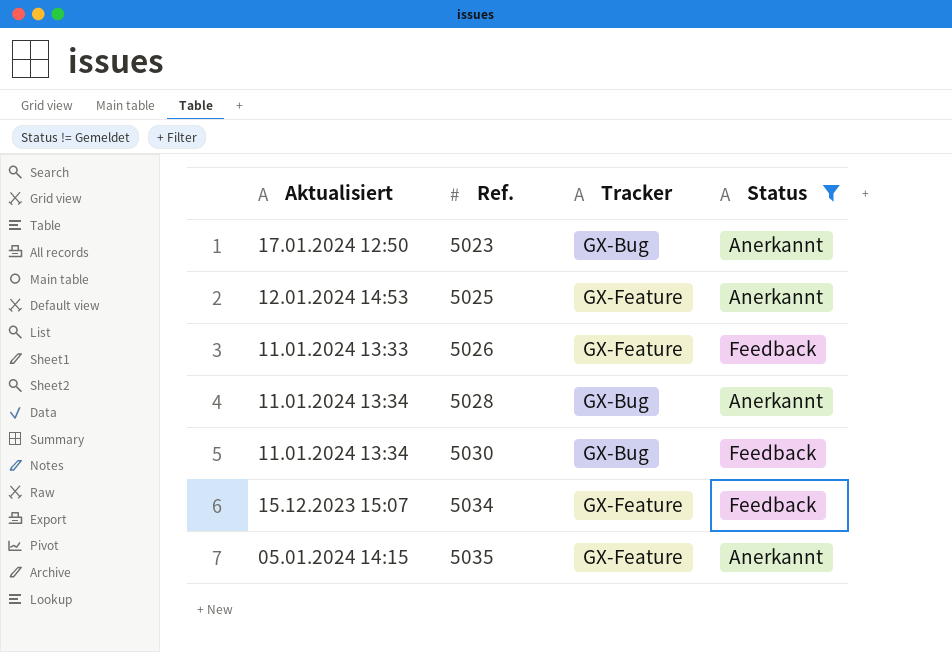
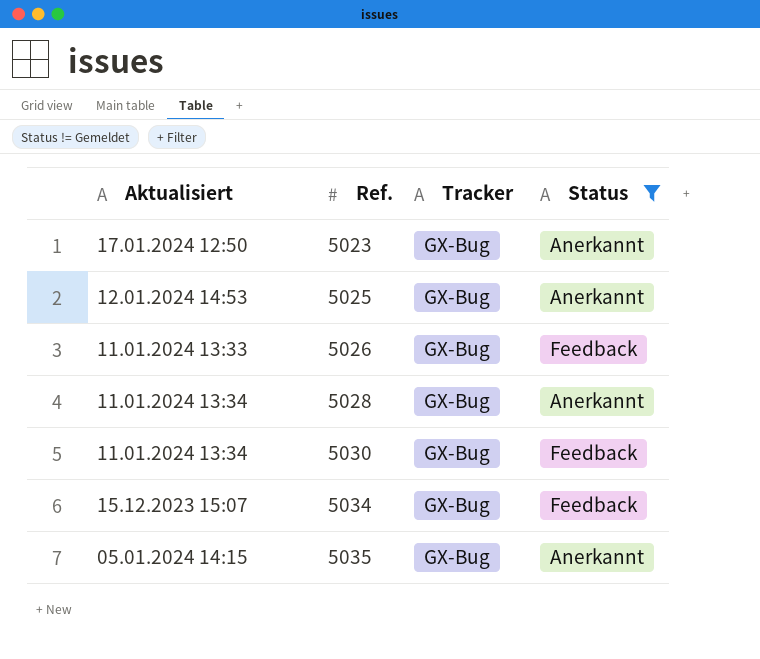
5025 | Tracker: GX-Feature -> GX-Bug
5026 | Tracker: GX-Feature -> GX-Bug
5034 | Tracker: GX-Feature -> GX-Bug
5035 | Tracker: GX-Feature -> GX-Bug

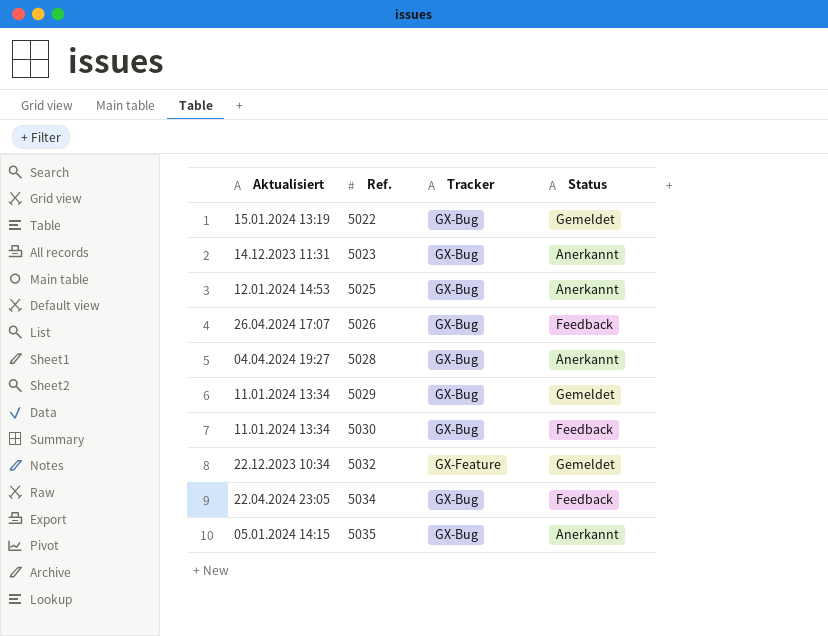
filter: Status != Gemeldet -> none
5023 | Aktualisiert: 17.01.2024 12:50 -> 14.12.2023 11:31
5026 | Aktualisiert: 11.01.2024 13:33 -> 26.04.2024 17:07
5028 | Aktualisiert: 11.01.2024 13:34 -> 04.04.2024 19:27
5034 | Aktualisiert: 15.12.2023 15:07 -> 22.04.2024 23:05

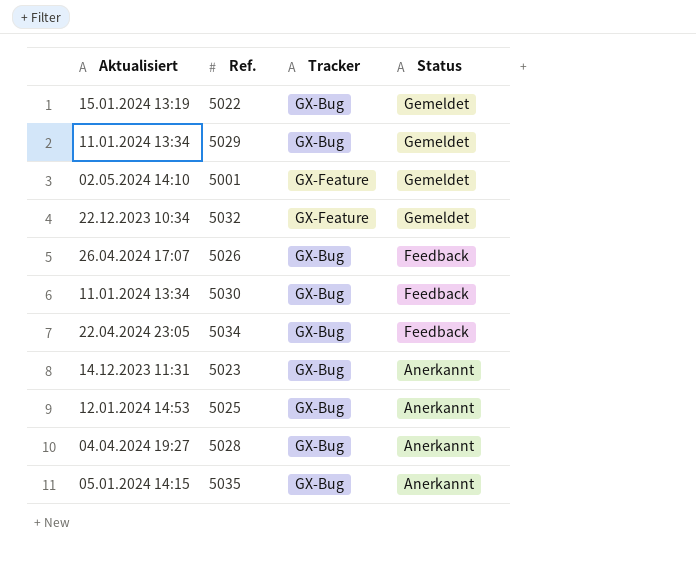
row order: Ref. ascending -> Status descending
row 5001: none -> 02.05.2024 14:10 | GX-Feature | Gemeldet

